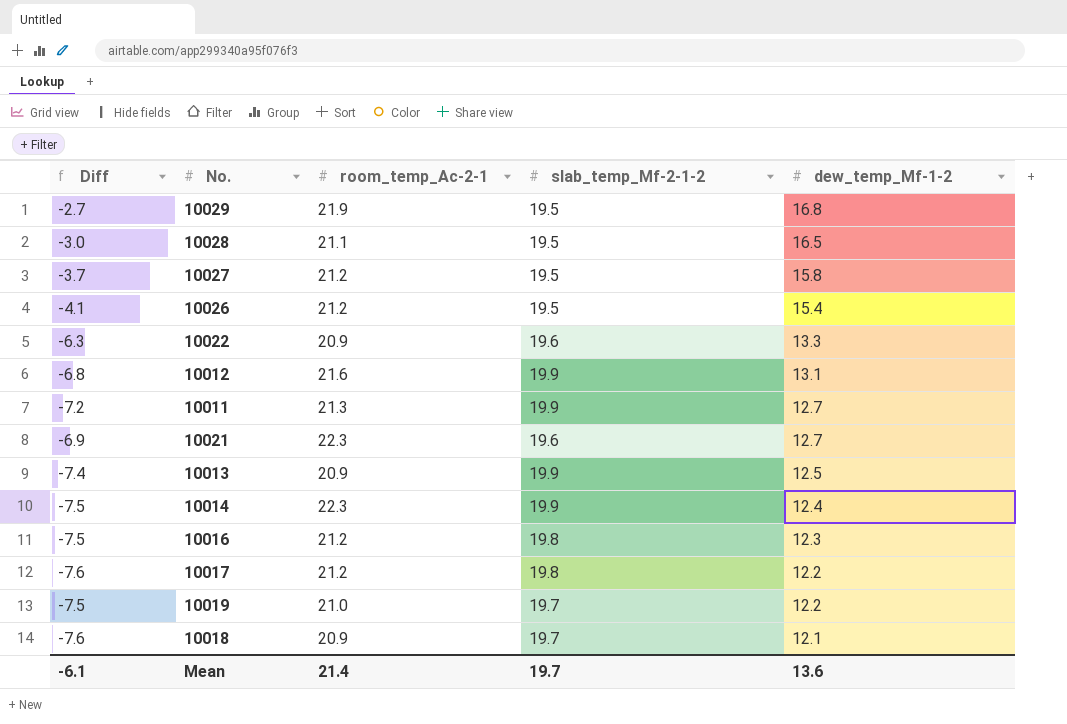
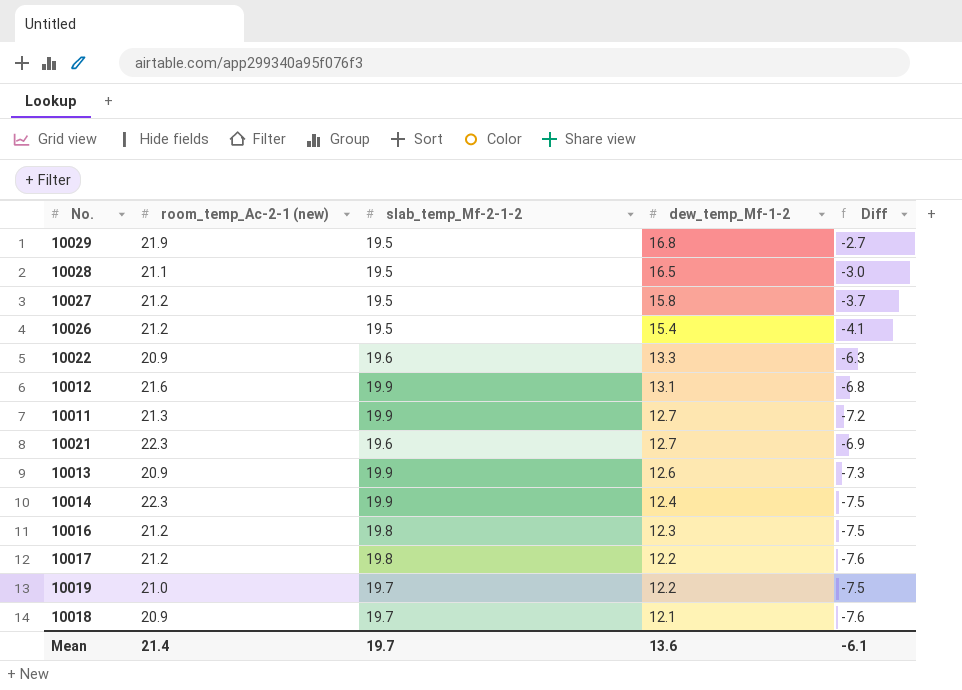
column name: room_temp_Ac-2-1 -> room_temp_Ac-2-1 (new)
column Diff | position: 1 -> 5
10013 | dew_temp_Mf-1-2: 12.5 -> 12.6
10013 | Diff: -7.4 -> -7.3

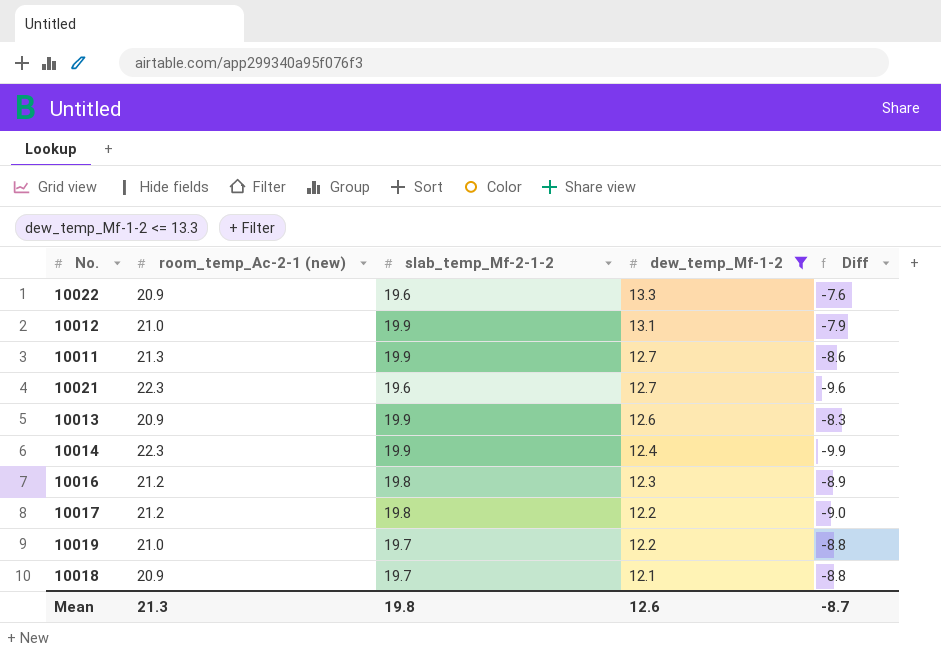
filter: none -> dew_temp_Mf-1-2 <= 13.3
column Diff | formula: [dew_temp_Mf-1-2] - [slab_temp_Mf-2-1-2] -> [dew_temp_Mf-1-2] - [room_temp_Ac-2-1 (new)]
10012 | room_temp_Ac-2-1 (new): 21.6 -> 21.0
Mean | room_temp_Ac-2-1 (new): 21.4 -> 21.3
Mean | slab_temp_Mf-2-1-2: 19.7 -> 19.8
Mean | dew_temp_Mf-1-2: 13.6 -> 12.6
Mean | Diff: -6.1 -> -8.7

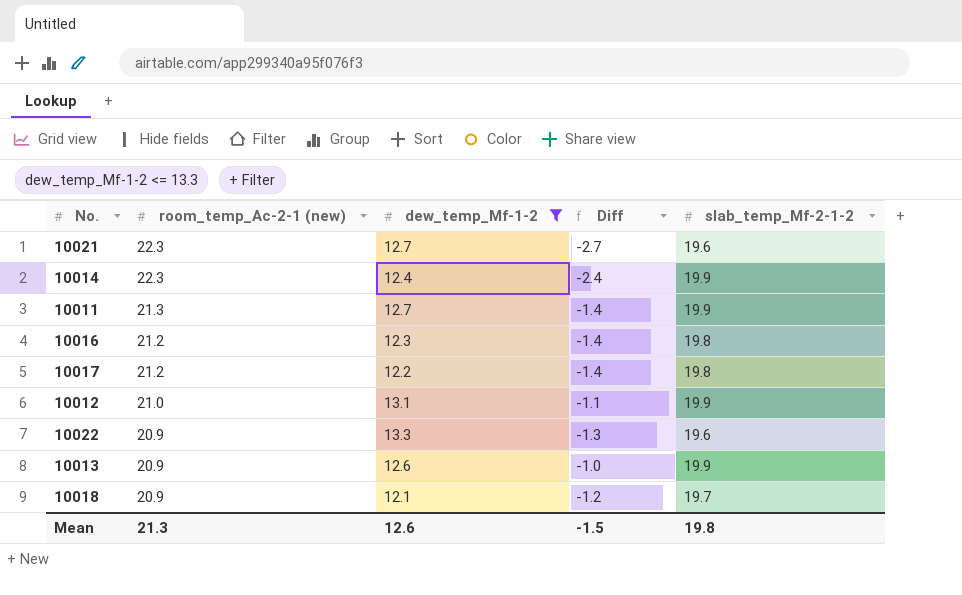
row order: dew_temp_Mf-1-2 descending -> room_temp_Ac-2-1 (new) descending
column Diff | formula: [dew_temp_Mf-1-2] - [room_temp_Ac-2-1 (new)] -> [slab_temp_Mf-2-1-2] - [room_temp_Ac-2-1 (new)]
column slab_temp_Mf-2-1-2 | position: 3 -> 5
row 10019: 21.0 | 19.7 | 12.2 | -8.8 -> none
Mean | Diff: -8.7 -> -1.5

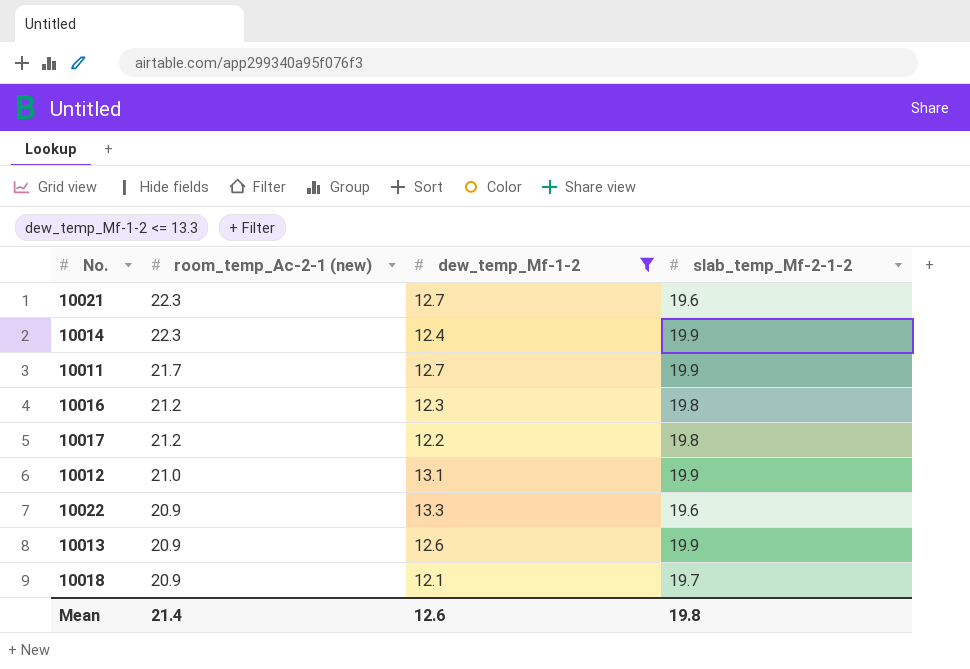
column Diff | formula: [slab_temp_Mf-2-1-2] - [room_temp_Ac-2-1 (new)] -> none
10011 | room_temp_Ac-2-1 (new): 21.3 -> 21.7
Mean | room_temp_Ac-2-1 (new): 21.3 -> 21.4

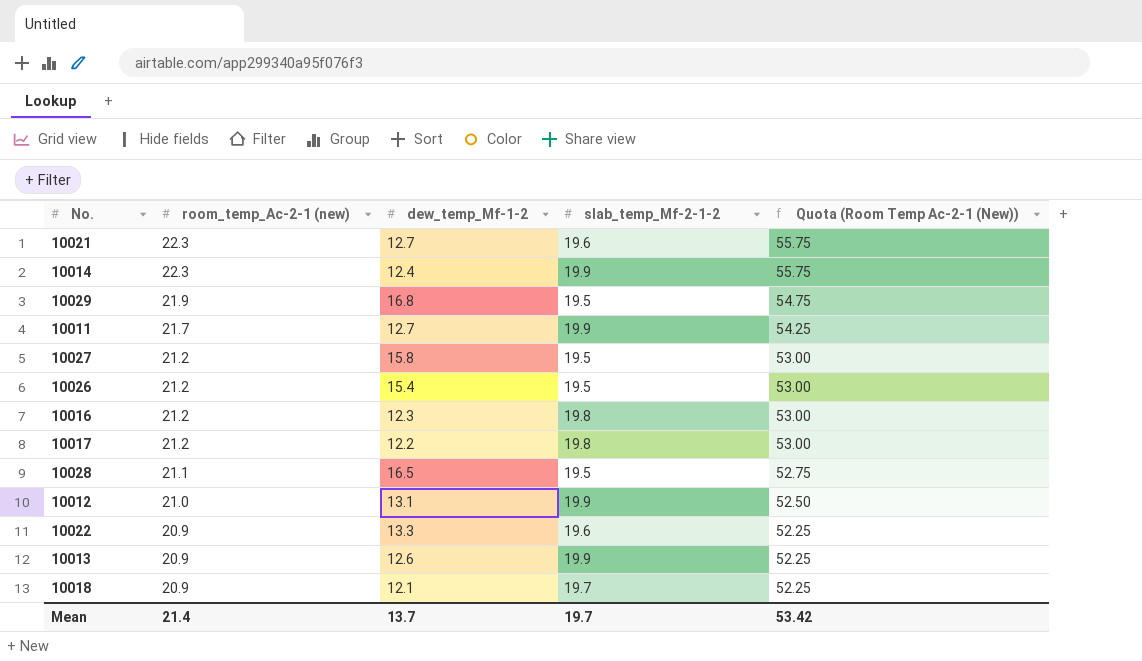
filter: dew_temp_Mf-1-2 <= 13.3 -> none
column Quota (Room Temp Ac-2-1 (New)) | formula: none -> [room_temp_Ac-2-1 (new)] * 2.5
Mean | dew_temp_Mf-1-2: 12.6 -> 13.7
Mean | slab_temp_Mf-2-1-2: 19.8 -> 19.7

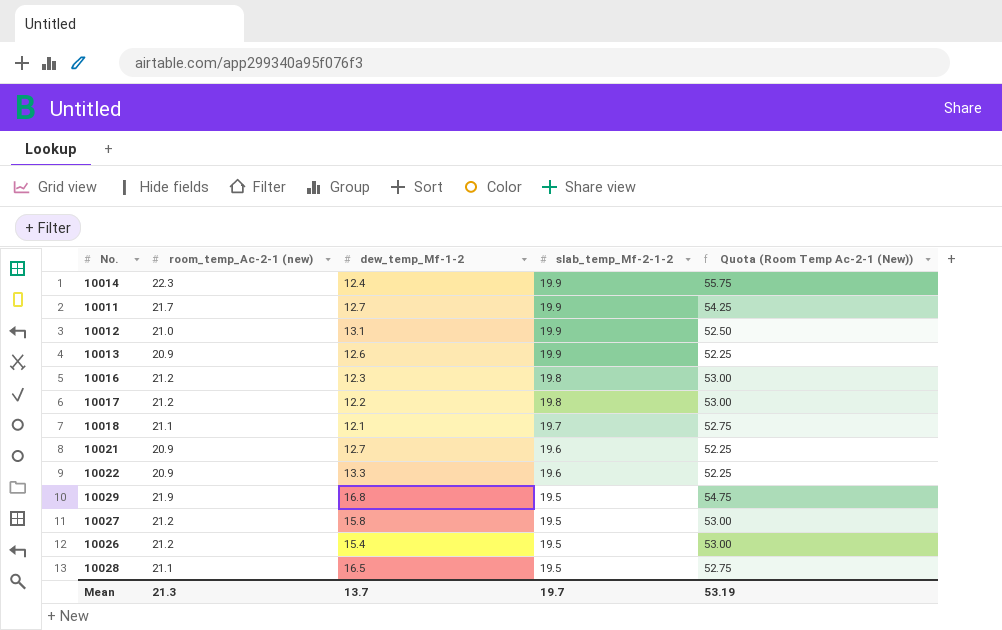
row order: room_temp_Ac-2-1 (new) descending -> slab_temp_Mf-2-1-2 descending
10018 | room_temp_Ac-2-1 (new): 20.9 -> 21.1
10018 | Quota (Room Temp Ac-2-1 (New)): 52.25 -> 52.75
10021 | room_temp_Ac-2-1 (new): 22.3 -> 20.9
10021 | Quota (Room Temp Ac-2-1 (New)): 55.75 -> 52.25
Mean | room_temp_Ac-2-1 (new): 21.4 -> 21.3
Mean | Quota (Room Temp Ac-2-1 (New)): 53.42 -> 53.19

